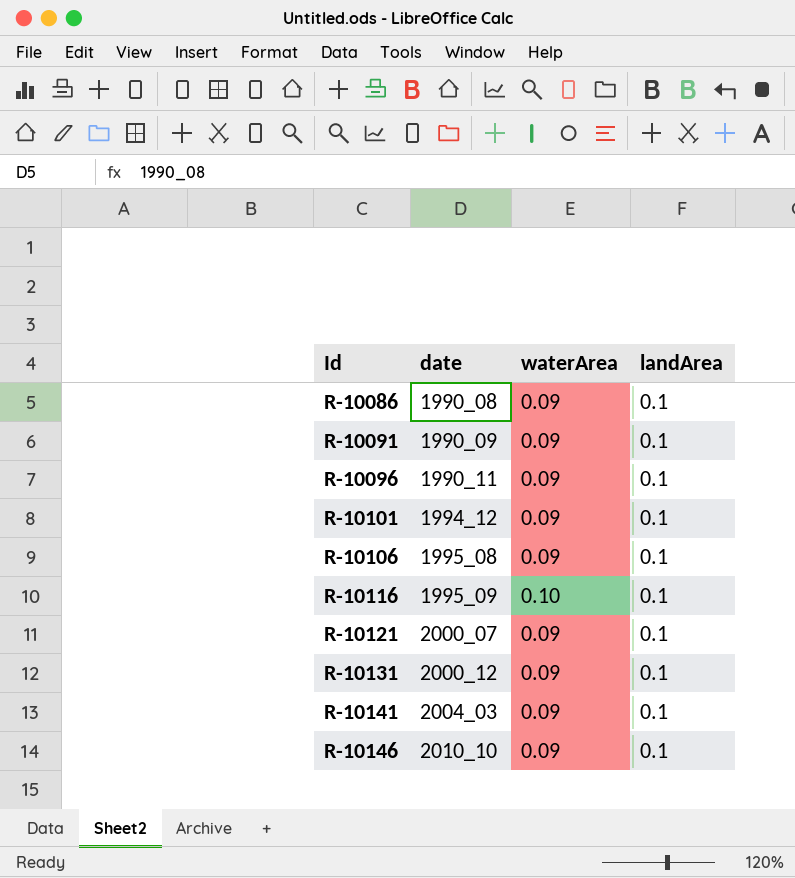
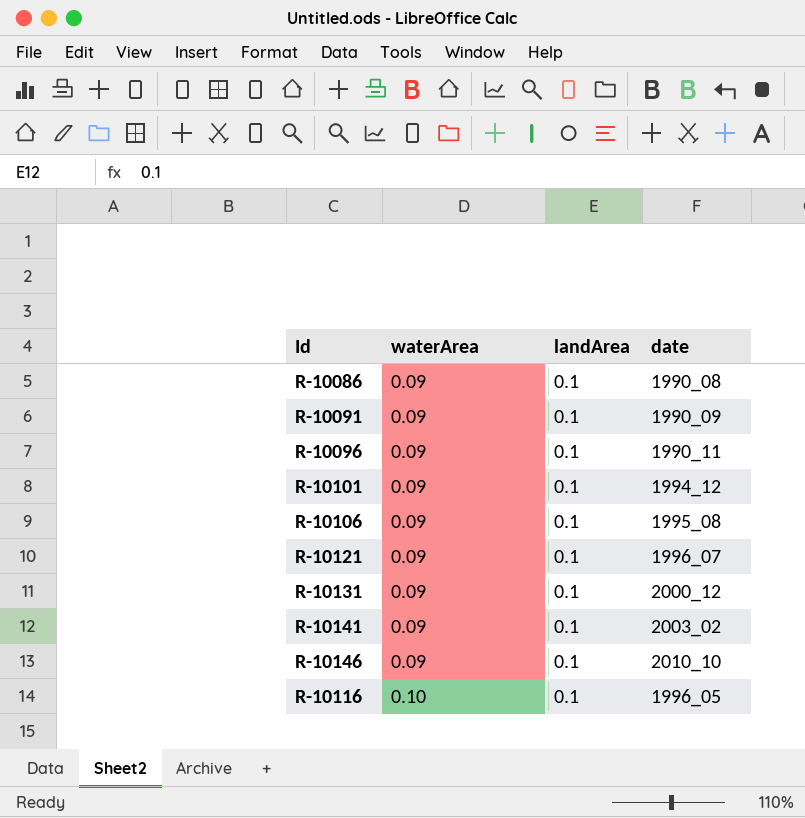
row order: Id ascending -> waterArea ascending
column date | position: 2 -> 4
R-10121 | date: 2000_07 -> 1996_07
R-10141 | date: 2004_03 -> 2003_02
R-10116 | date: 1995_09 -> 1996_05

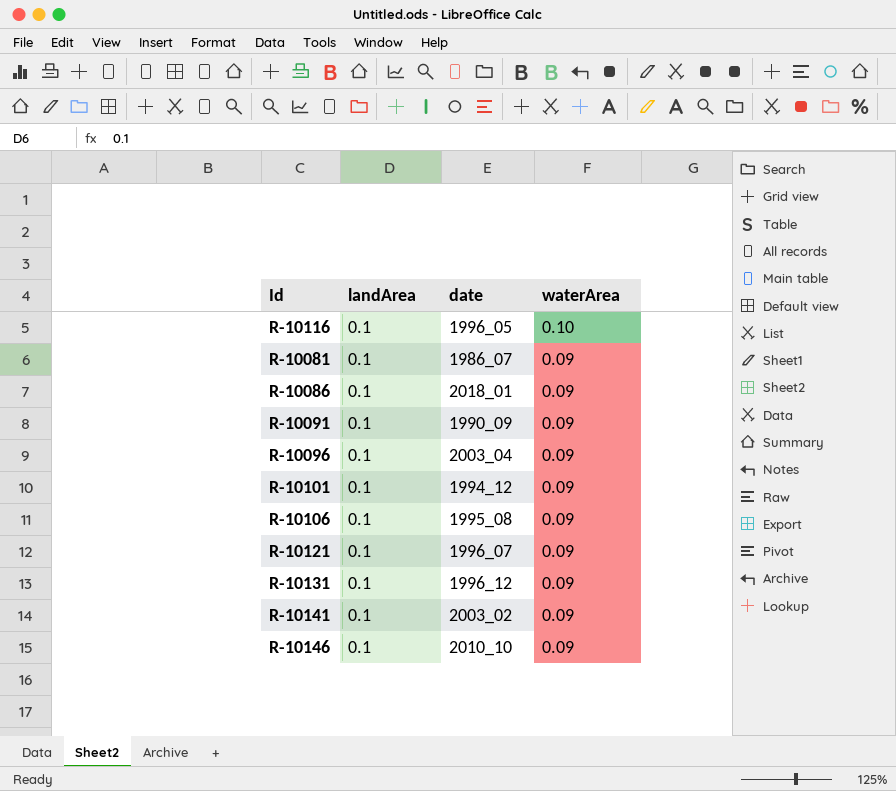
row order: waterArea ascending -> waterArea descending
column waterArea | position: 2 -> 4
row R-10081: none -> 0.1 | 1986_07 | 0.09
R-10086 | date: 1990_08 -> 2018_01
R-10096 | date: 1990_11 -> 2003_04
R-10131 | date: 2000_12 -> 1996_12

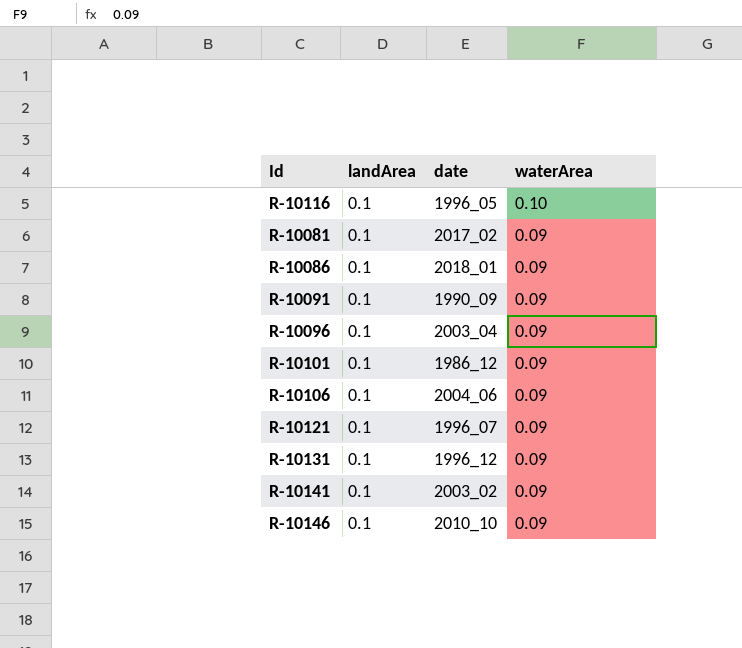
R-10081 | date: 1986_07 -> 2017_02
R-10101 | date: 1994_12 -> 1986_12
R-10106 | date: 1995_08 -> 2004_06

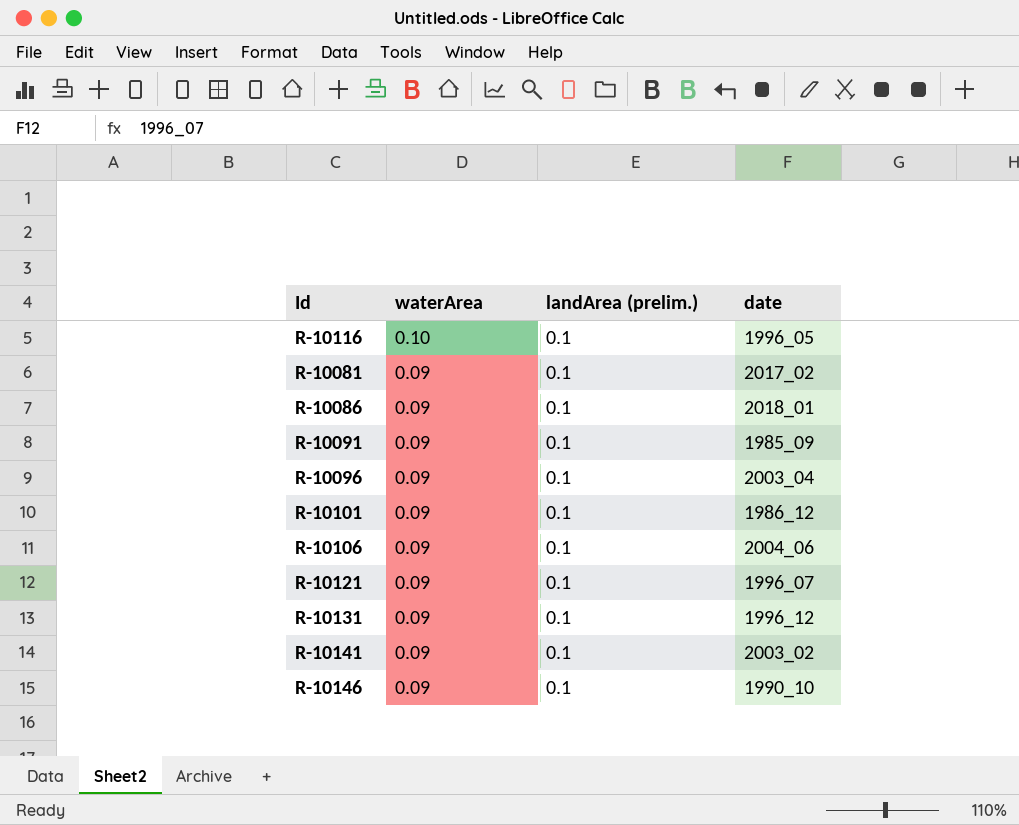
column waterArea | position: 4 -> 2
column name: landArea -> landArea (prelim.)
R-10091 | date: 1990_09 -> 1985_09
R-10146 | date: 2010_10 -> 1990_10

